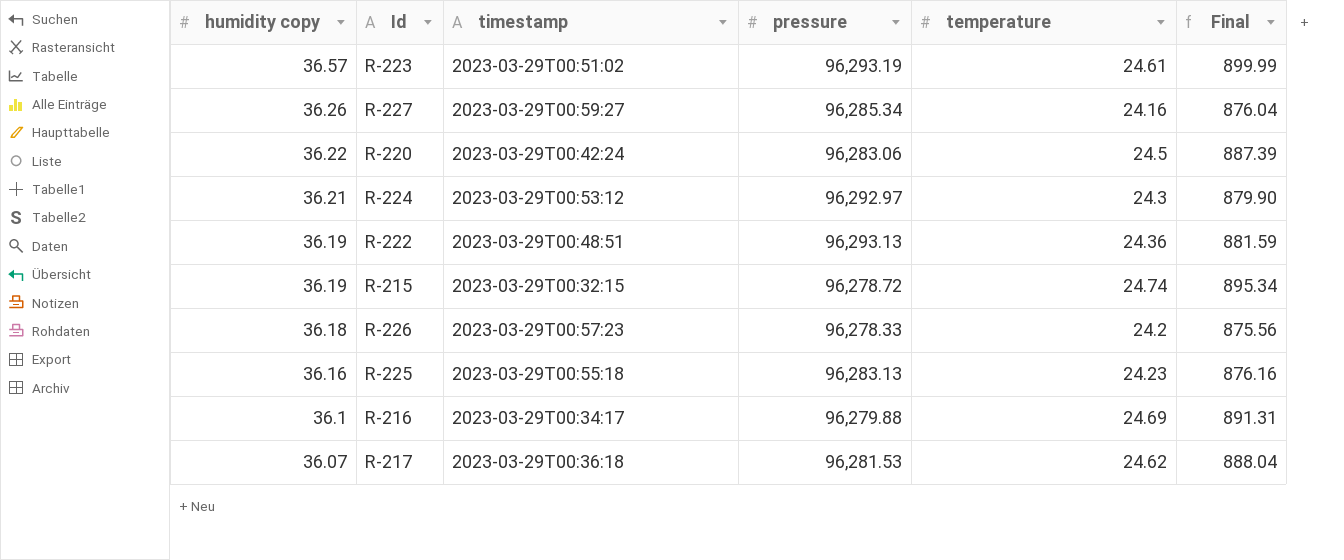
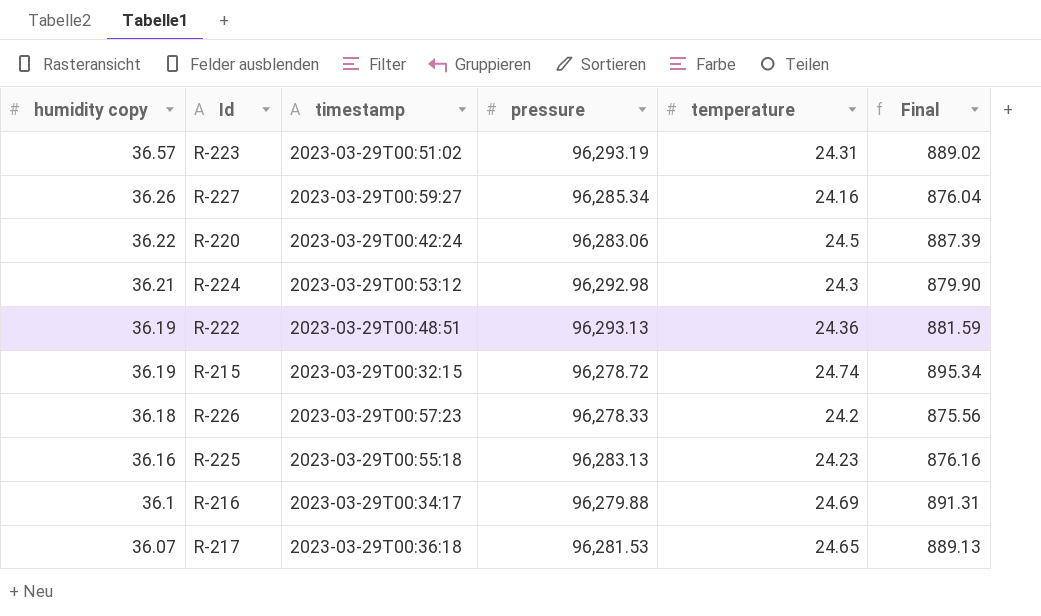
R-223 | temperature: 24.61 -> 24.31
R-223 | Final: 899.99 -> 889.02
R-224 | pressure: 96,292.97 -> 96,292.98
R-217 | temperature: 24.62 -> 24.65
R-217 | Final: 888.04 -> 889.13

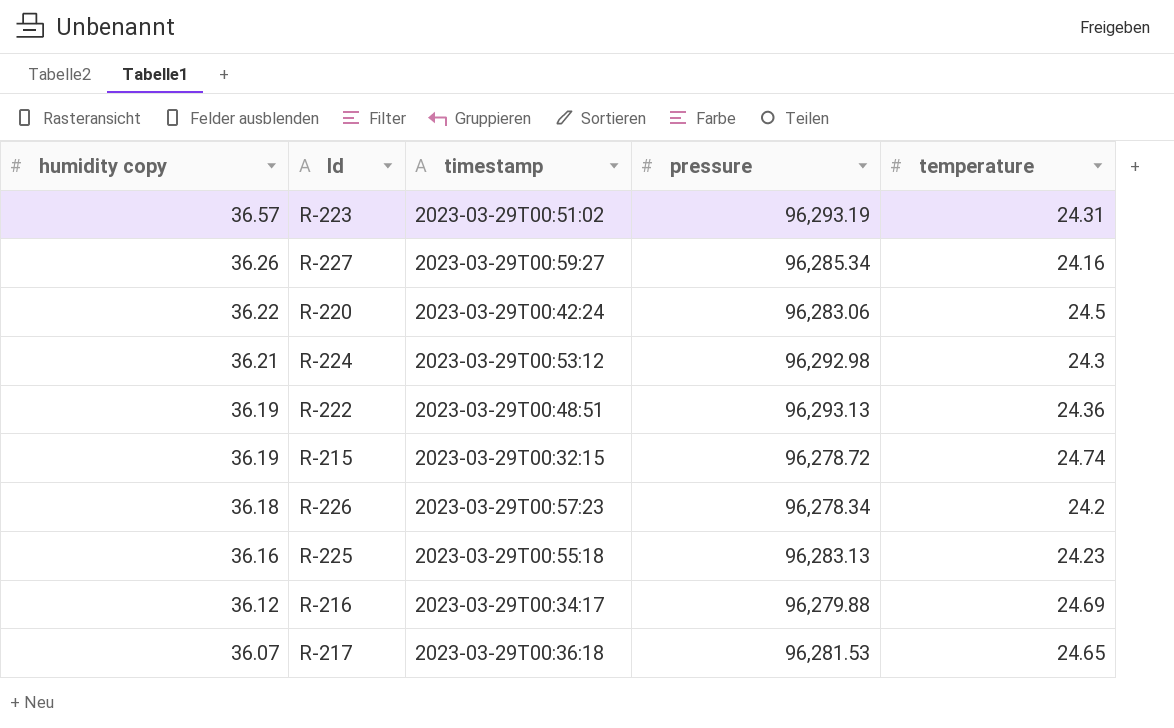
column Final | formula: [humidity copy] * [temperature] -> none
R-226 | pressure: 96,278.33 -> 96,278.34
R-216 | humidity copy: 36.1 -> 36.12

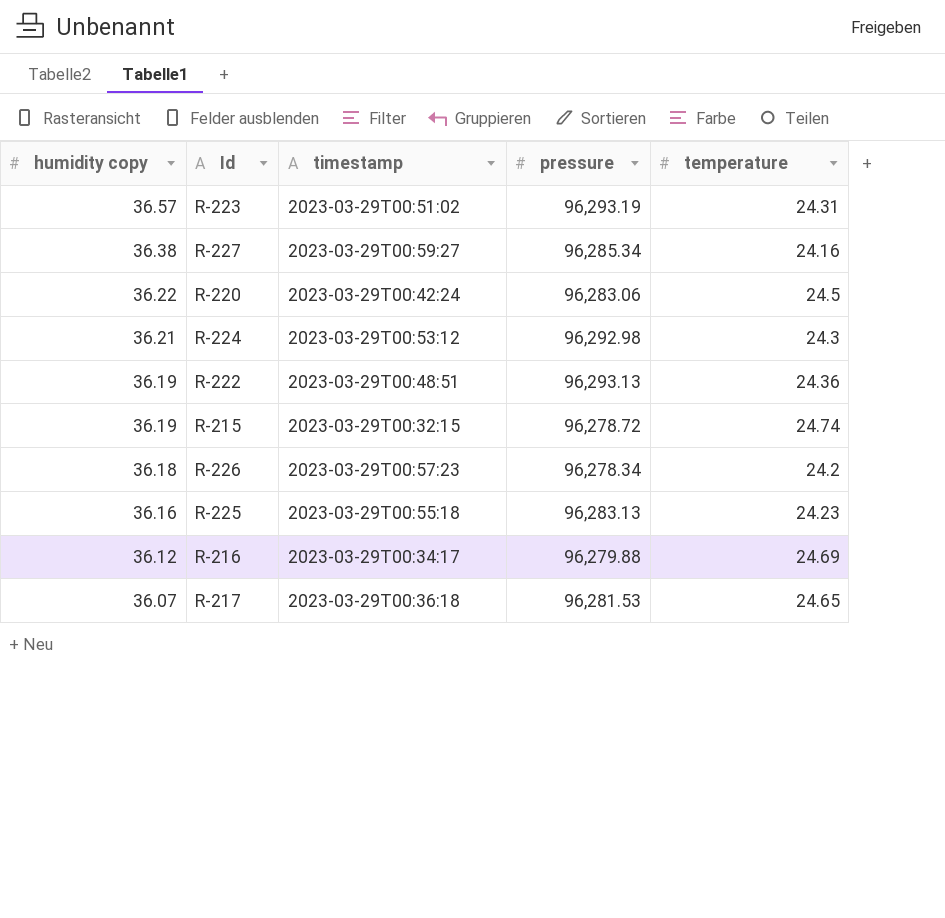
R-227 | humidity copy: 36.26 -> 36.38

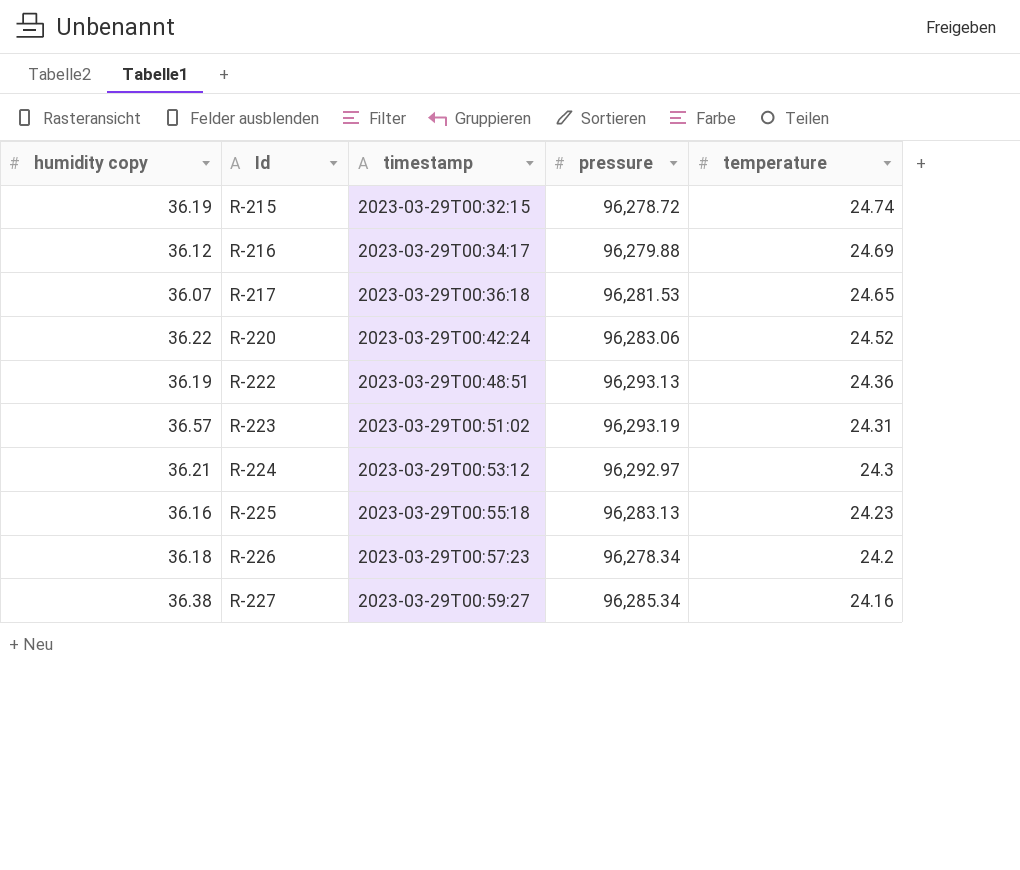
row order: humidity copy descending -> Id ascending
R-220 | temperature: 24.5 -> 24.52
R-224 | pressure: 96,292.98 -> 96,292.97

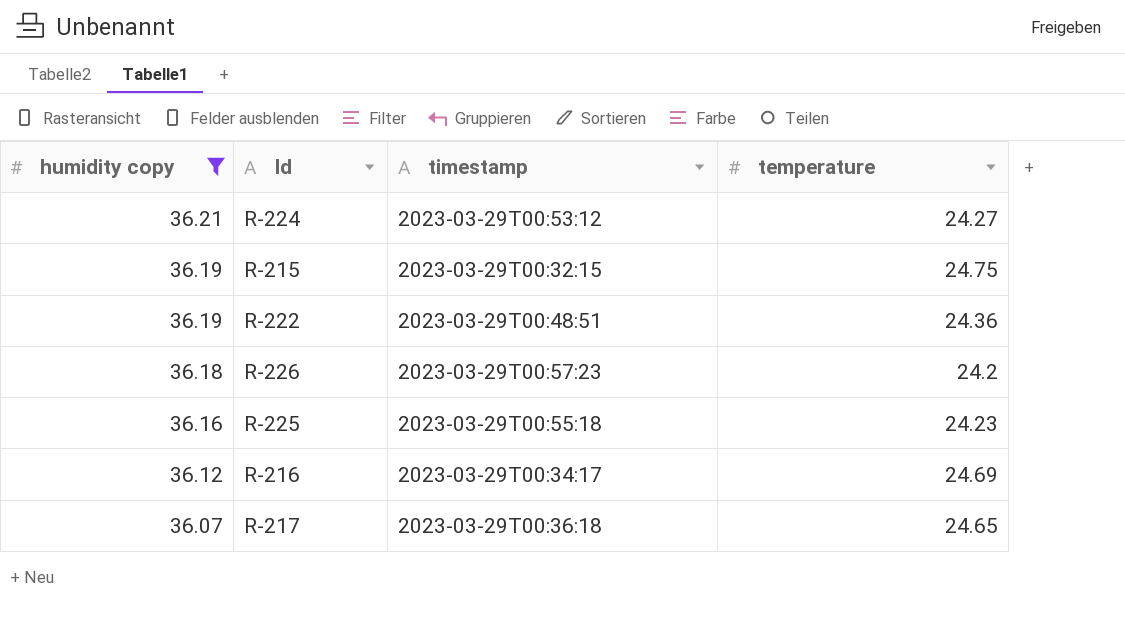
filter: none -> humidity copy <= 36.21
row order: Id ascending -> humidity copy descending
column pressure | position: 4 -> none
R-224 | temperature: 24.3 -> 24.27
R-215 | temperature: 24.74 -> 24.75

